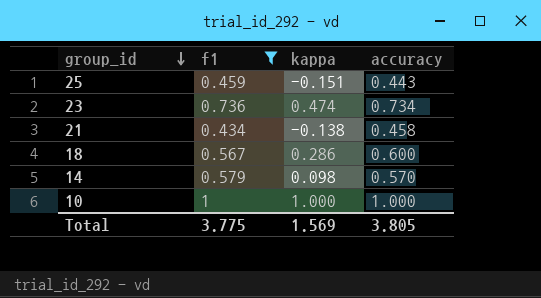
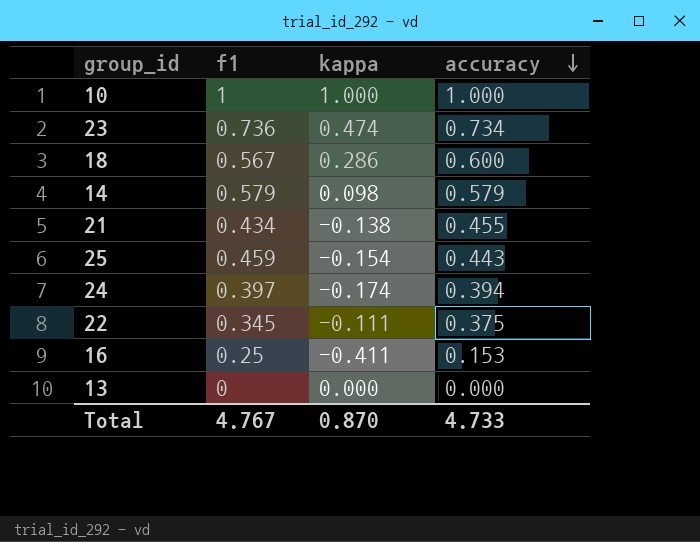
filter: f1 >= 0.434 -> none
row order: group_id descending -> accuracy descending
14 | accuracy: 0.570 -> 0.579
21 | accuracy: 0.458 -> 0.455
25 | kappa: -0.151 -> -0.154
Total | f1: 3.775 -> 4.767
Total | kappa: 1.569 -> 0.870
Total | accuracy: 3.805 -> 4.733

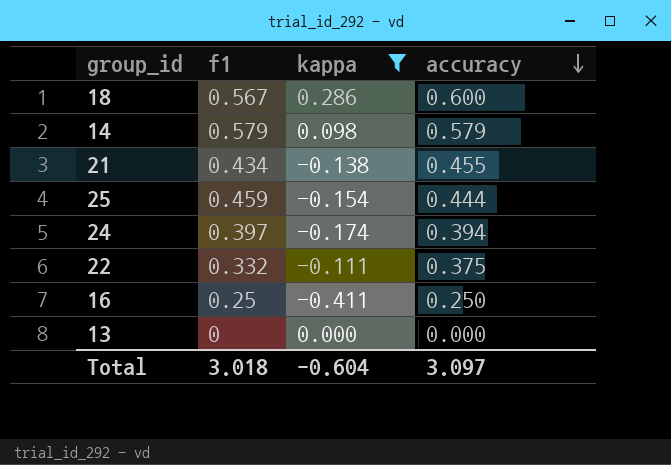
filter: none -> kappa <= 0.286
25 | accuracy: 0.443 -> 0.444
22 | f1: 0.345 -> 0.332
16 | accuracy: 0.153 -> 0.250
Total | f1: 4.767 -> 3.018
Total | kappa: 0.870 -> -0.604
Total | accuracy: 4.733 -> 3.097

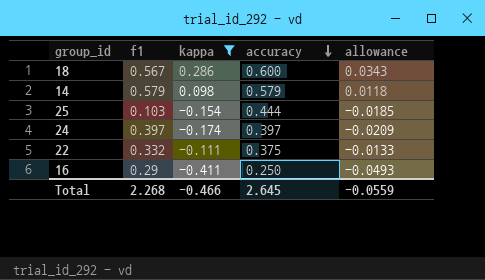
column allowance | formula: none -> [kappa] * 0.12
row 21: 0.434 | -0.138 | 0.455 -> none
row 13: 0 | 0.000 | 0.000 -> none
25 | f1: 0.459 -> 0.103
24 | accuracy: 0.394 -> 0.397
16 | f1: 0.25 -> 0.29
Total | f1: 3.018 -> 2.268
Total | kappa: -0.604 -> -0.466
Total | accuracy: 3.097 -> 2.645

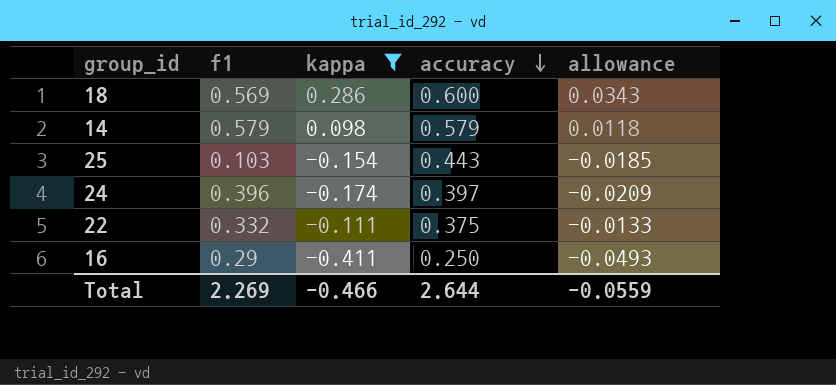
18 | f1: 0.567 -> 0.569
25 | accuracy: 0.444 -> 0.443
24 | f1: 0.397 -> 0.396
Total | f1: 2.268 -> 2.269
Total | accuracy: 2.645 -> 2.644

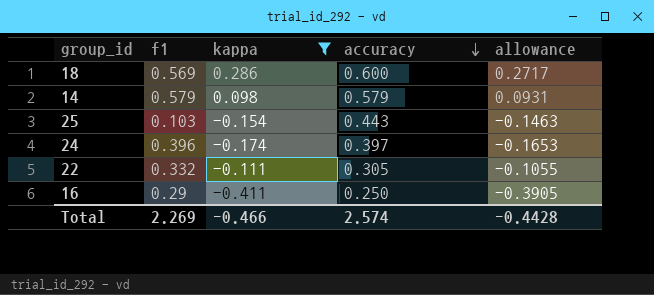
column allowance | formula: [kappa] * 0.12 -> [kappa] * 0.95
22 | accuracy: 0.375 -> 0.305
Total | accuracy: 2.644 -> 2.574
Total | allowance: -0.0559 -> -0.4428

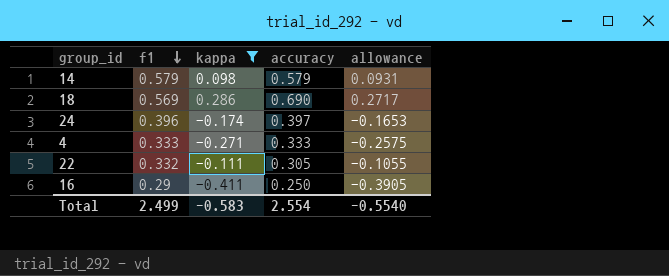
row order: accuracy descending -> f1 descending
row 25: 0.103 | -0.154 | 0.443 | -0.1463 -> none
18 | accuracy: 0.600 -> 0.690
row 4: none -> 0.333 | -0.271 | 0.333 | -0.2575
Total | f1: 2.269 -> 2.499
Total | kappa: -0.466 -> -0.583
Total | accuracy: 2.574 -> 2.554
Total | allowance: -0.4428 -> -0.5540

